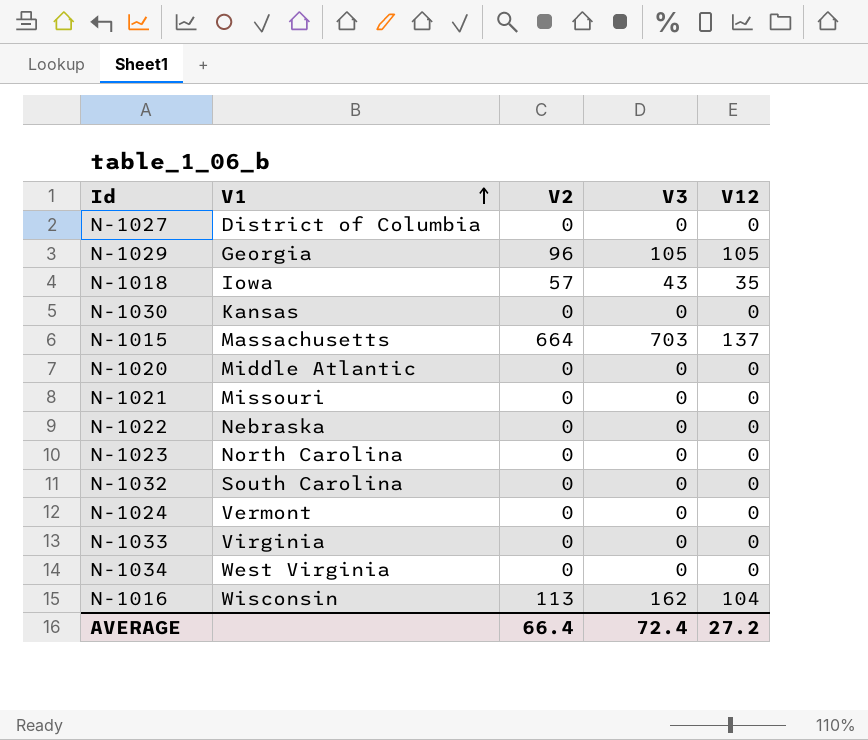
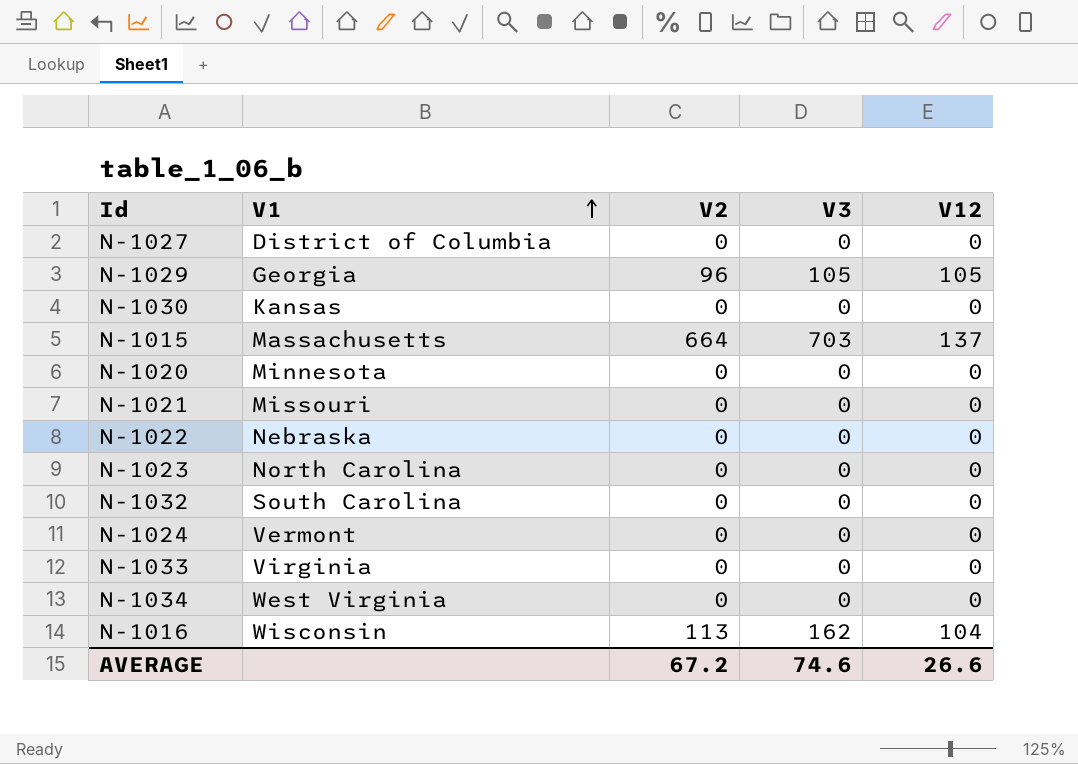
row N-1018: Iowa | 57 | 43 | 35 -> none
N-1020 | V1: Middle Atlantic -> Minnesota
AVERAGE | V2: 66.4 -> 67.2
AVERAGE | V3: 72.4 -> 74.6
AVERAGE | V12: 27.2 -> 26.6

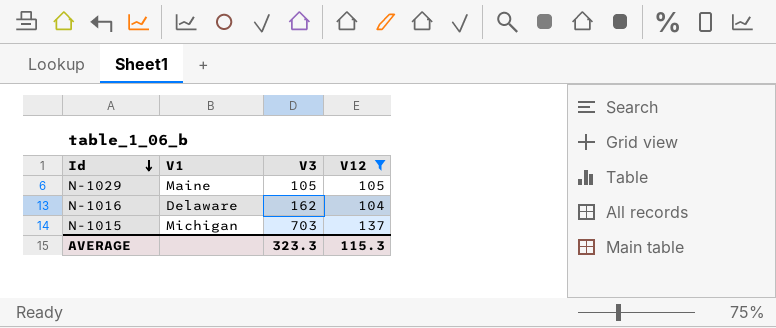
filter: none -> V12 != 0
row order: V1 ascending -> Id descending
column V2 | position: 3 -> none
N-1029 | V1: Georgia -> Maine
N-1016 | V1: Wisconsin -> Delaware
N-1015 | V1: Massachusetts -> Michigan
AVERAGE | V3: 74.6 -> 323.3
AVERAGE | V12: 26.6 -> 115.3

